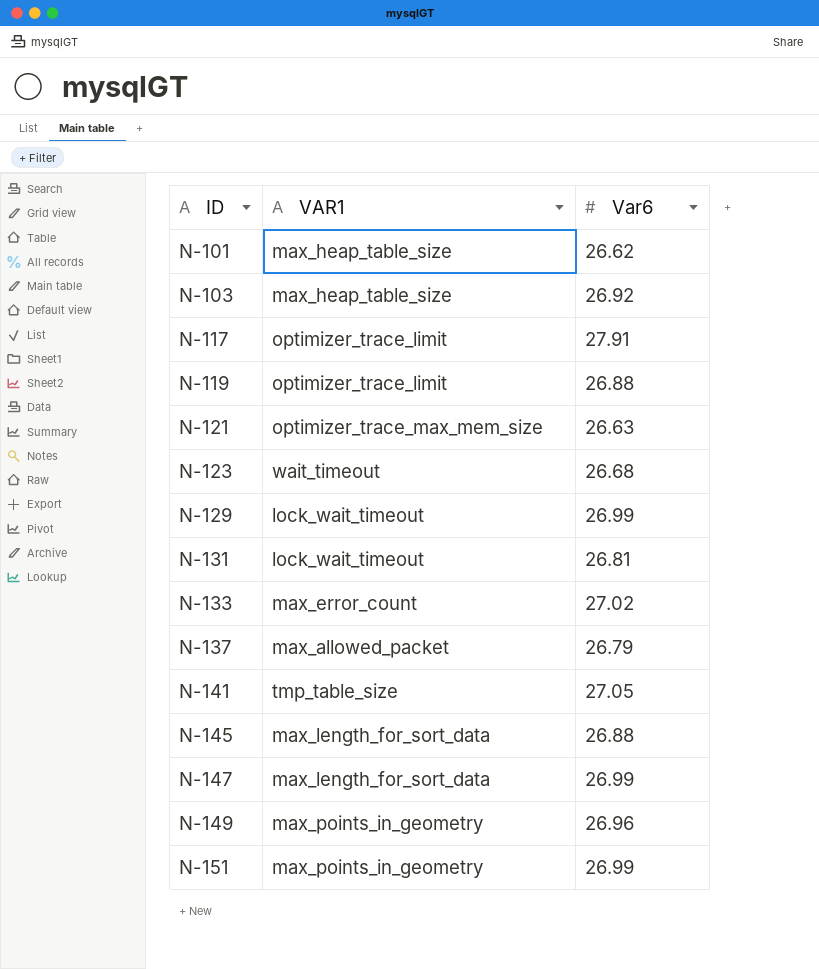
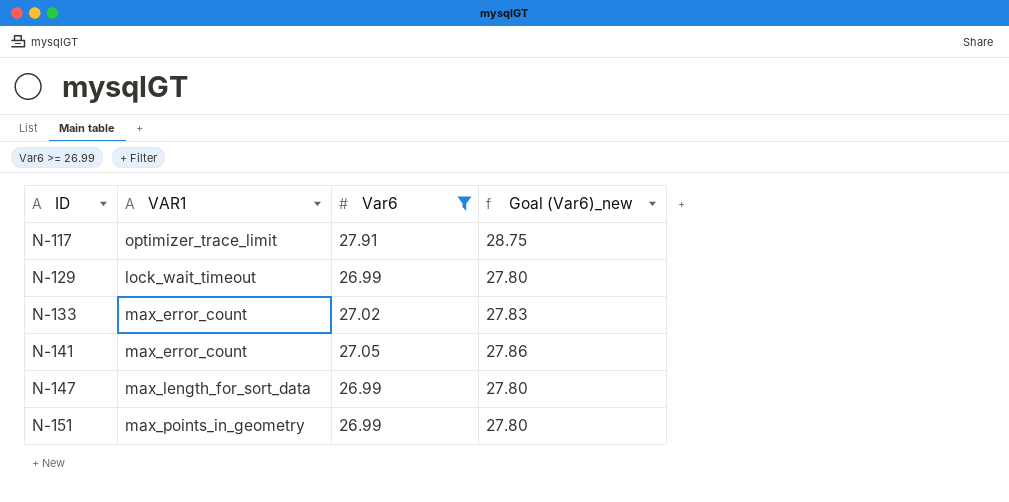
filter: none -> Var6 >= 26.99
column Goal (Var6)_new | formula: none -> [Var6] * 1.03
N-141 | VAR1: tmp_table_size -> max_error_count

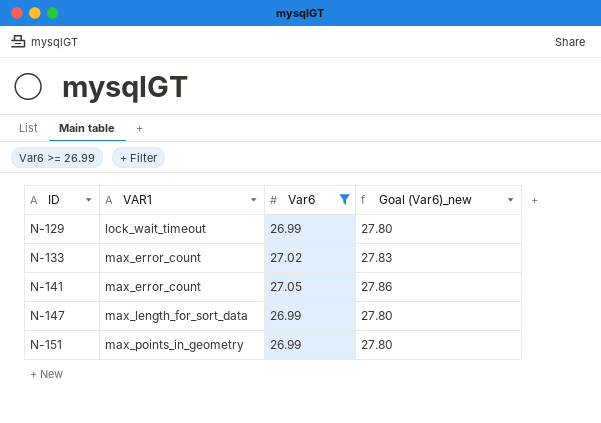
row N-117: optimizer_trace_limit | 27.91 | 28.75 -> none

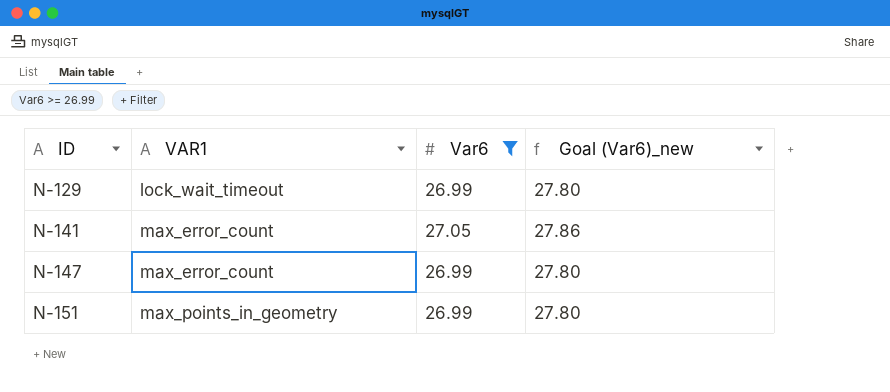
row N-133: max_error_count | 27.02 | 27.83 -> none
N-147 | VAR1: max_length_for_sort_data -> max_error_count

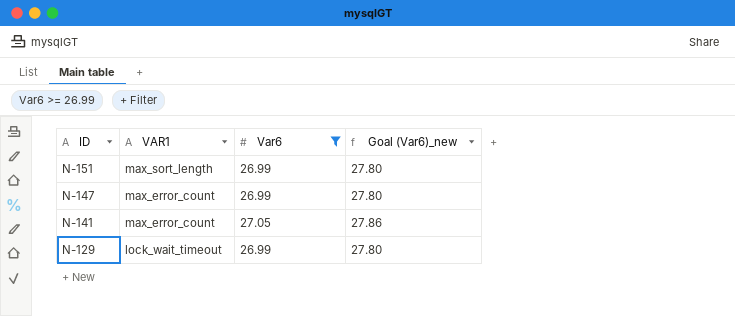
row order: ID ascending -> ID descending
N-151 | VAR1: max_points_in_geometry -> max_sort_length

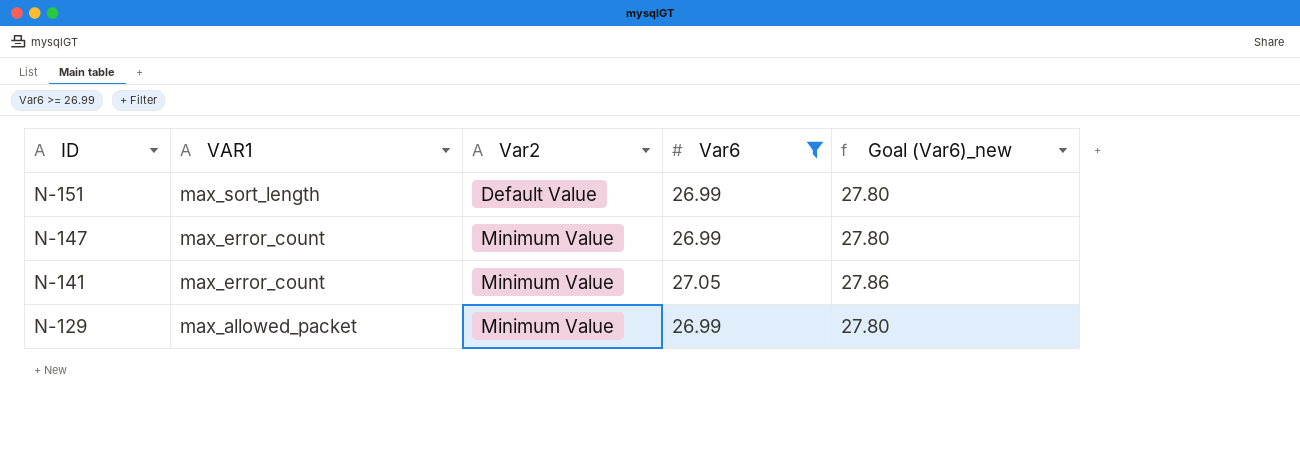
column Var2 | position: none -> 3
N-129 | VAR1: lock_wait_timeout -> max_allowed_packet

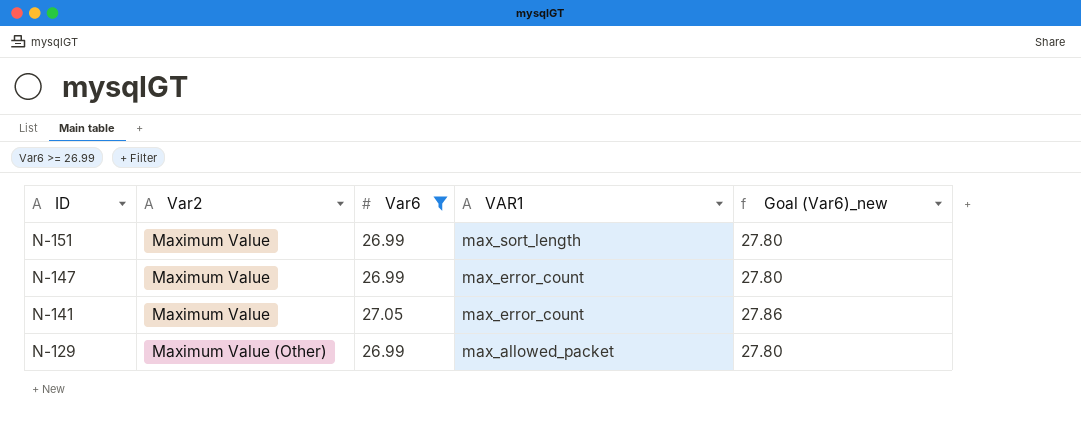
column VAR1 | position: 2 -> 4
N-151 | Var2: Default Value -> Maximum Value
N-147 | Var2: Minimum Value -> Maximum Value
N-141 | Var2: Minimum Value -> Maximum Value
N-129 | Var2: Minimum Value -> Maximum Value (Other)

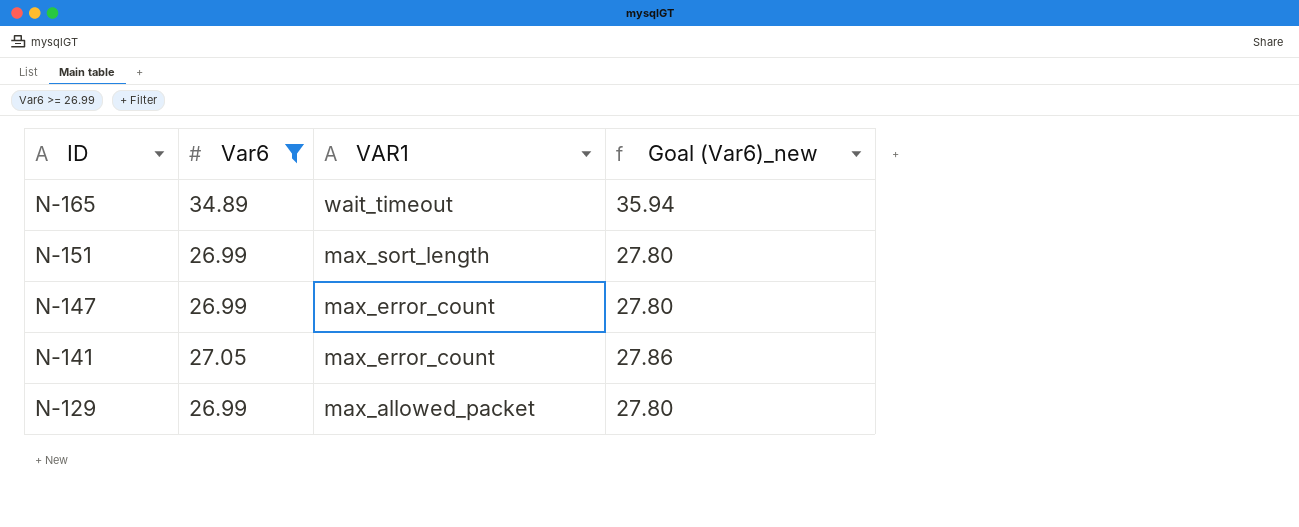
column Var2 | position: 2 -> none
row N-165: none -> 34.89 | wait_timeout | 35.94

